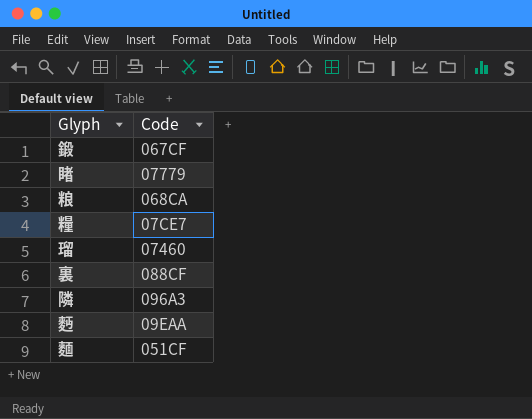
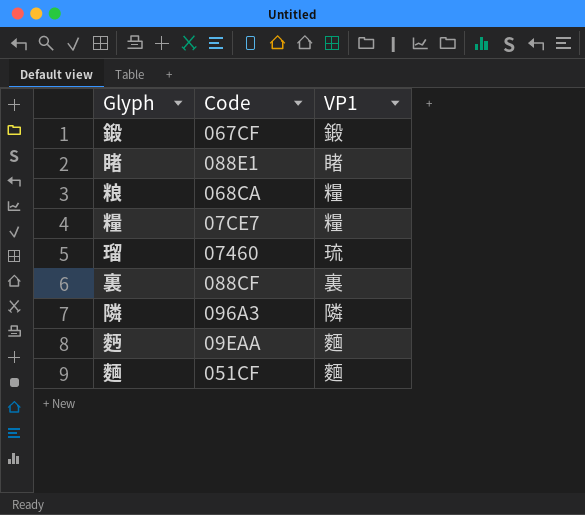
column VP1 | position: none -> 3
睹 | Code: 07779 -> 088E1

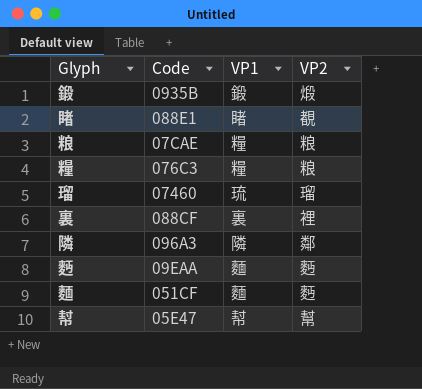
column VP2 | position: none -> 4
鍛 | Code: 067CF -> 0935B
粮 | Code: 068CA -> 07CAE
糧 | Code: 07CE7 -> 076C3
row 幇: none -> 05E47 | 幇 | 幫

